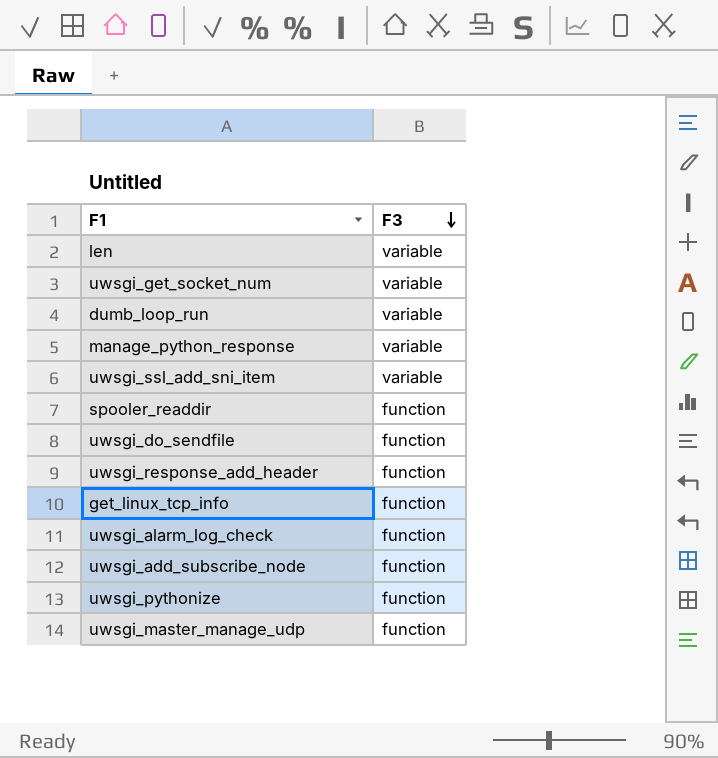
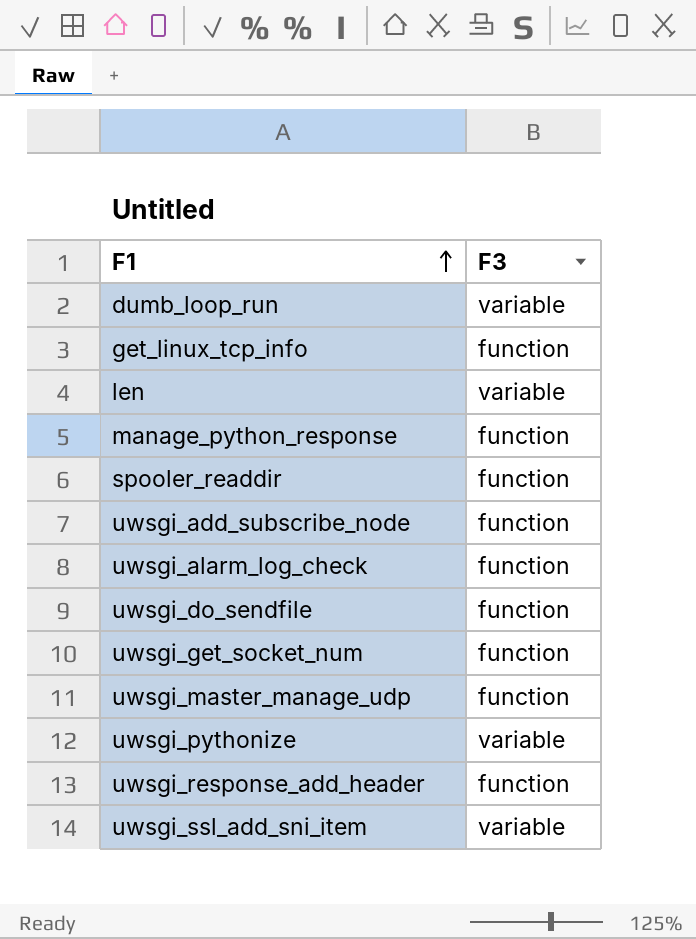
row order: F3 descending -> F1 ascending
manage_python_response | F3: variable -> function
uwsgi_get_socket_num | F3: variable -> function
uwsgi_pythonize | F3: function -> variable

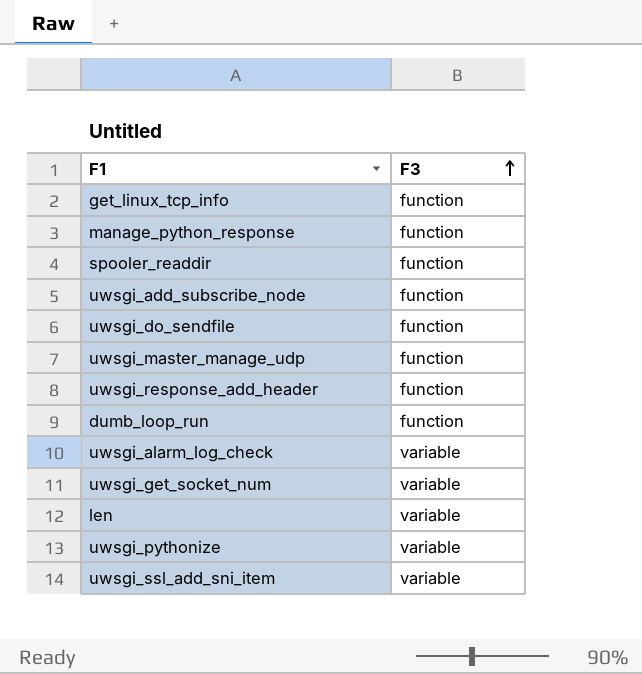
row order: F1 ascending -> F3 ascending
dumb_loop_run | F3: variable -> function
uwsgi_alarm_log_check | F3: function -> variable
uwsgi_get_socket_num | F3: function -> variable

